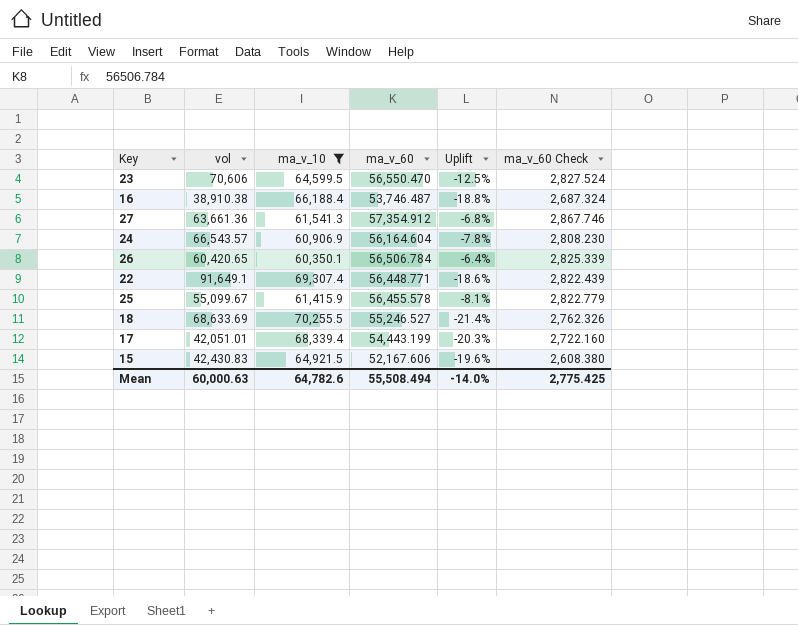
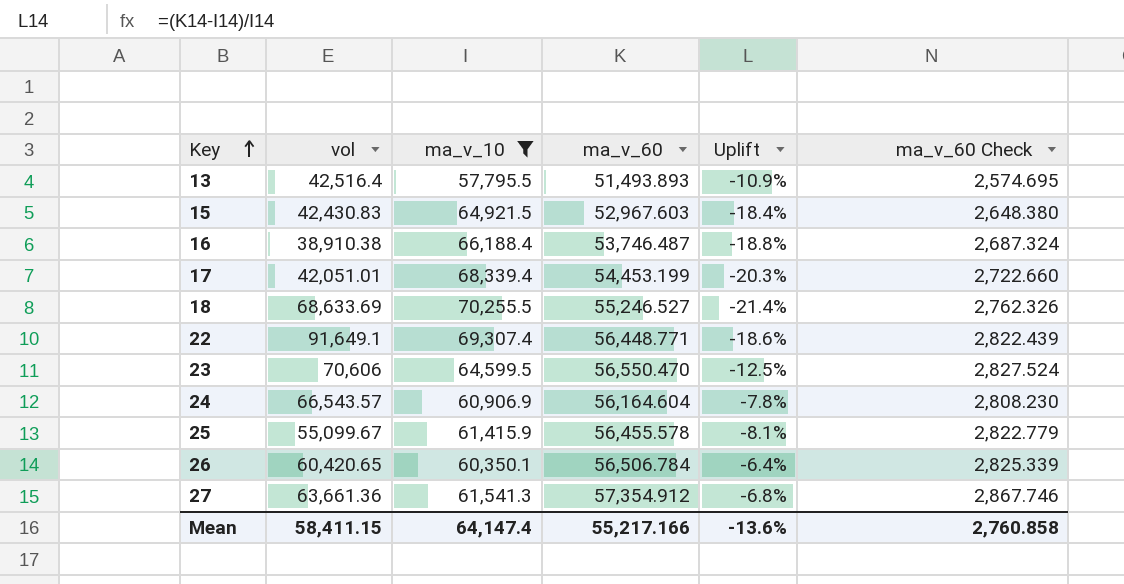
row order: none -> Key ascending
row 13: none -> 42,516.4 | 57,795.5 | 51,493.893 | -10.9% | 2,574.695
15 | ma_v_60: 52,167.606 -> 52,967.603
15 | Uplift: -19.6% -> -18.4%
15 | ma_v_60 Check: 2,608.380 -> 2,648.380
17 | ma_v_60: 54,443.199 -> 54,453.199
17 | ma_v_60 Check: 2,722.160 -> 2,722.660
Mean | vol: 60,000.63 -> 58,411.15
Mean | ma_v_10: 64,782.6 -> 64,147.4
Mean | ma_v_60: 55,508.494 -> 55,217.166
Mean | Uplift: -14.0% -> -13.6%
Mean | ma_v_60 Check: 2,775.425 -> 2,760.858

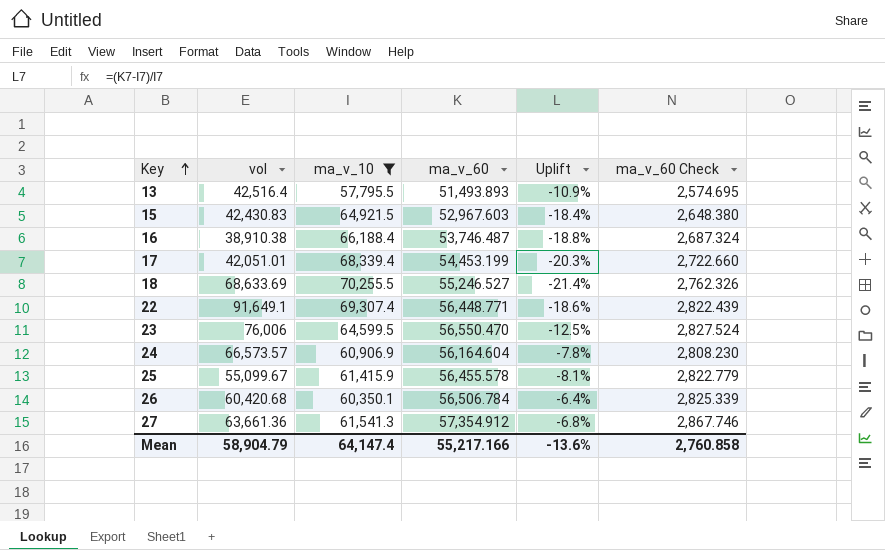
23 | vol: 70,606 -> 76,006
24 | vol: 66,543.57 -> 66,573.57
26 | vol: 60,420.65 -> 60,420.68
Mean | vol: 58,411.15 -> 58,904.79

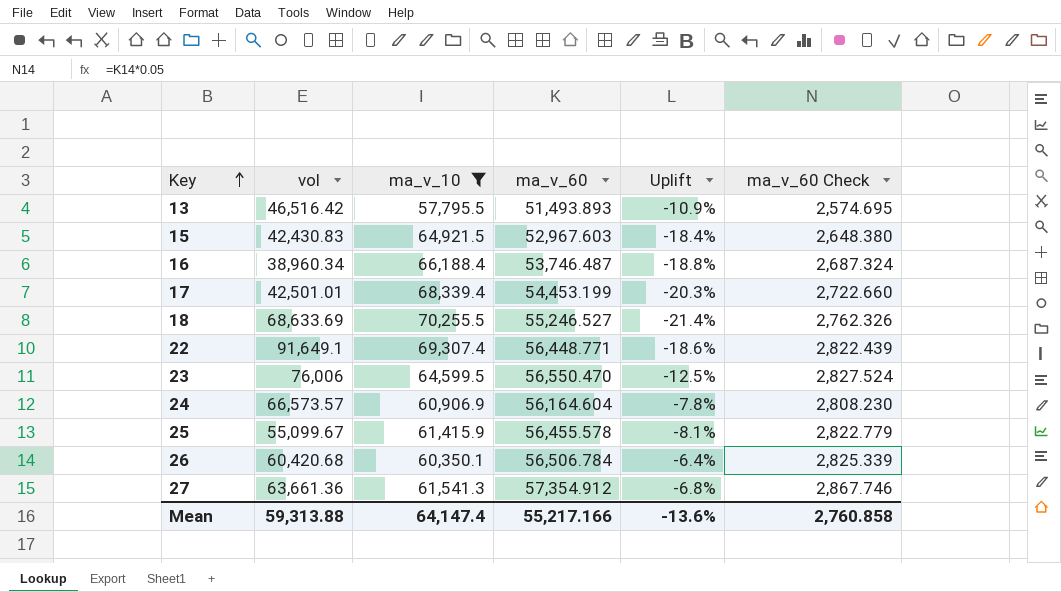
13 | vol: 42,516.4 -> 46,516.42
16 | vol: 38,910.38 -> 38,960.34
17 | vol: 42,051.01 -> 42,501.01
Mean | vol: 58,904.79 -> 59,313.88

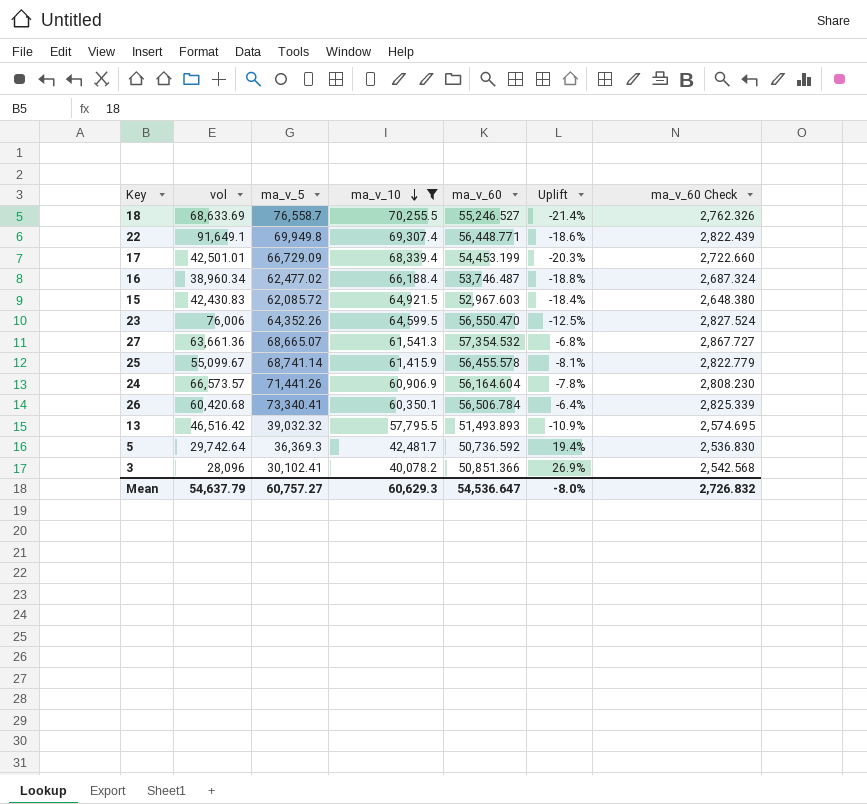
row order: Key ascending -> ma_v_10 descending
column ma_v_5 | position: none -> 3
27 | ma_v_60: 57,354.912 -> 57,354.532
27 | ma_v_60 Check: 2,867.746 -> 2,867.727
row 5: none -> 29,742.64 | 36,369.3 | 42,481.7 | 50,736.592 | 19.4% | 2,536.830
row 3: none -> 28,096 | 30,102.41 | 40,078.2 | 50,851.366 | 26.9% | 2,542.568
Mean | vol: 59,313.88 -> 54,637.79
Mean | ma_v_10: 64,147.4 -> 60,629.3
Mean | ma_v_60: 55,217.166 -> 54,536.647
Mean | Uplift: -13.6% -> -8.0%
Mean | ma_v_60 Check: 2,760.858 -> 2,726.832

